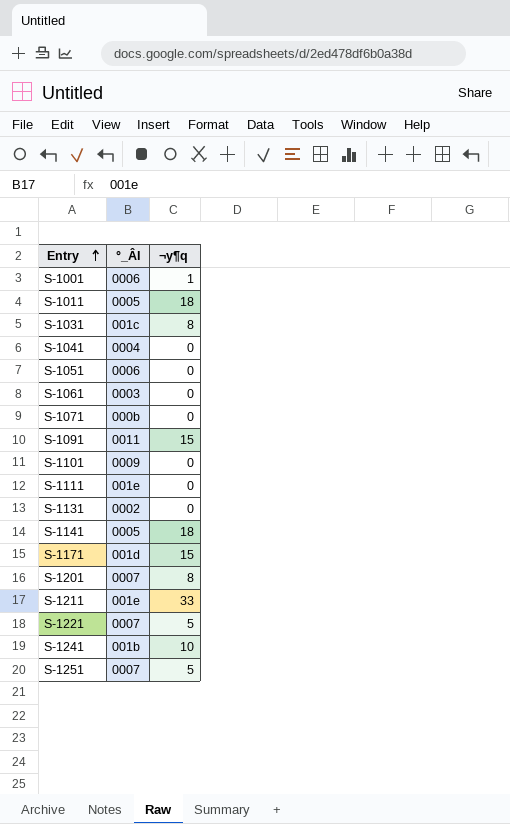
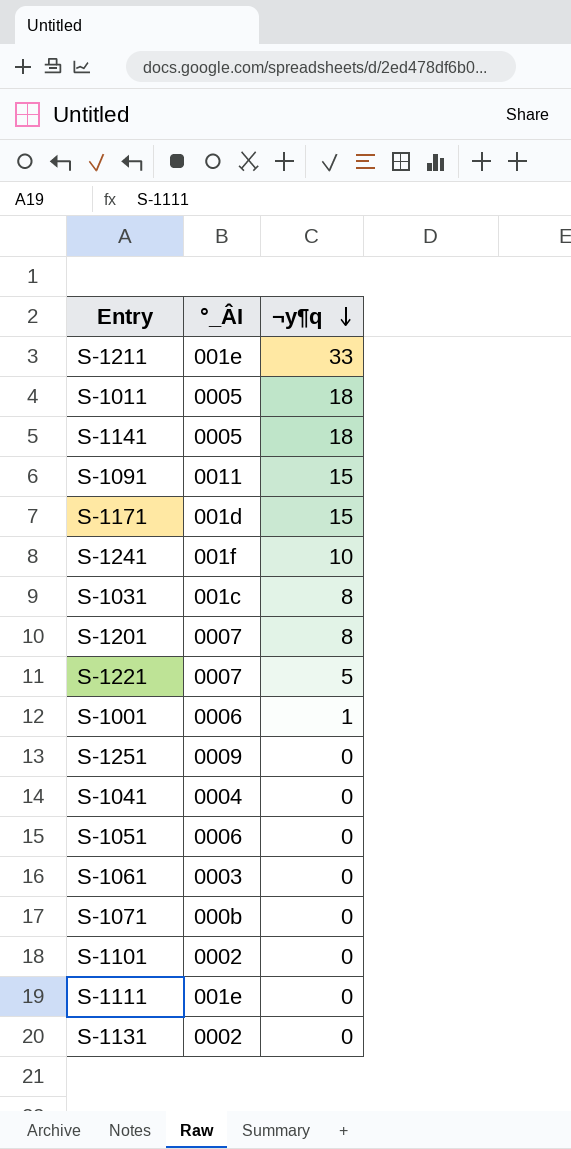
row order: Entry ascending -> ¬y¶q descending
S-1241 | °_ÂI: 001b -> 001f
S-1251 | °_ÂI: 0007 -> 0009
S-1251 | ¬y¶q: 5 -> 0
S-1101 | °_ÂI: 0009 -> 0002

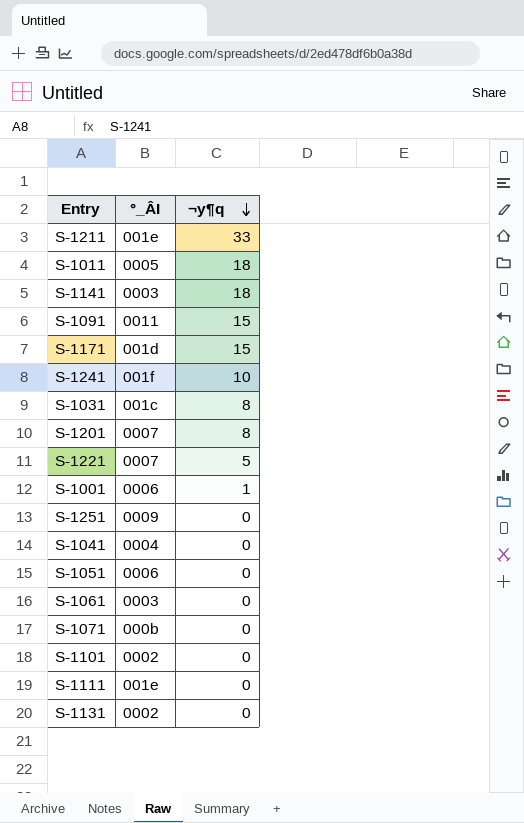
S-1141 | °_ÂI: 0005 -> 0003

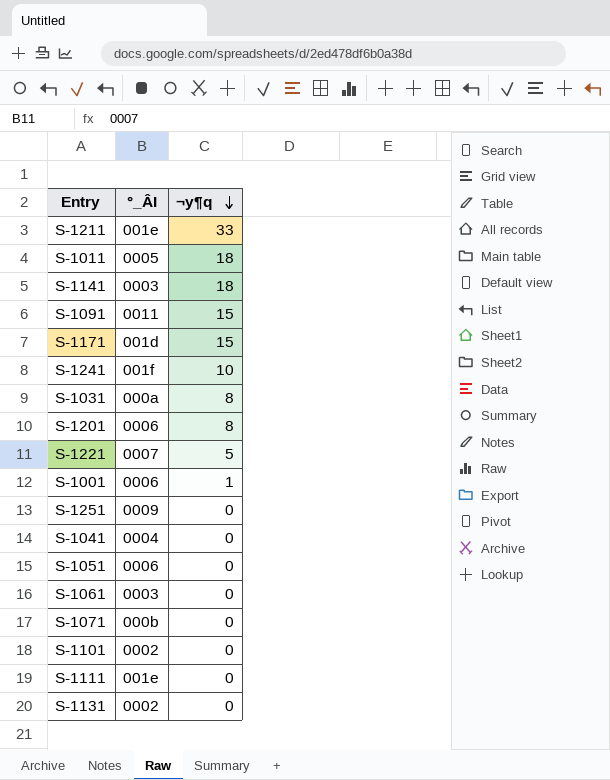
S-1031 | °_ÂI: 001c -> 000a
S-1201 | °_ÂI: 0007 -> 0006

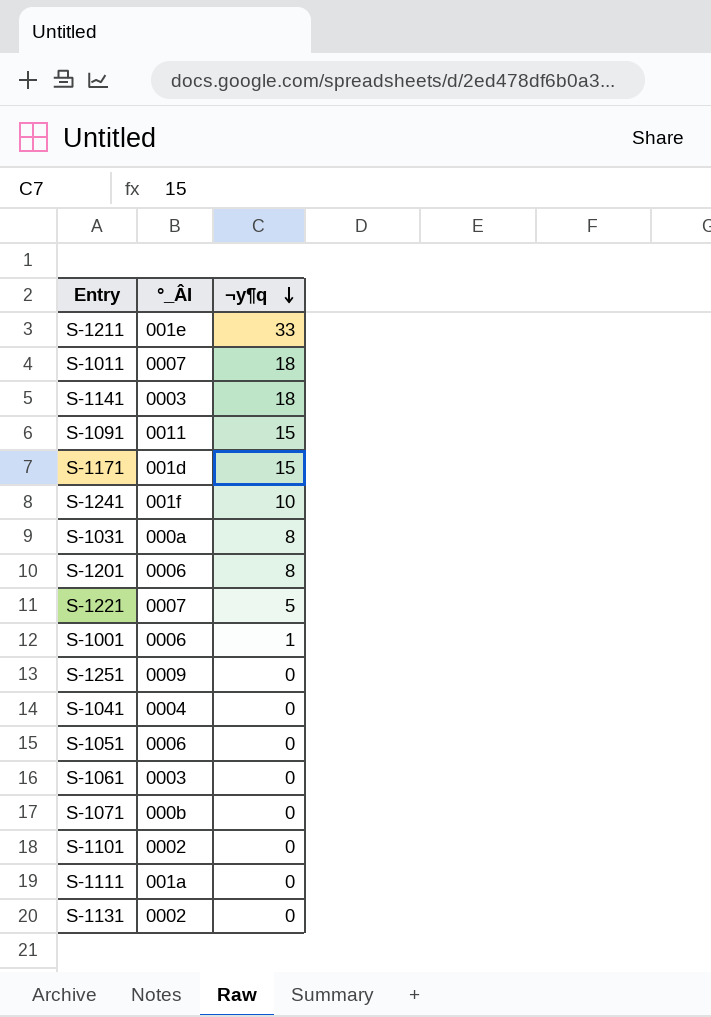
S-1011 | °_ÂI: 0005 -> 0007
S-1111 | °_ÂI: 001e -> 001a

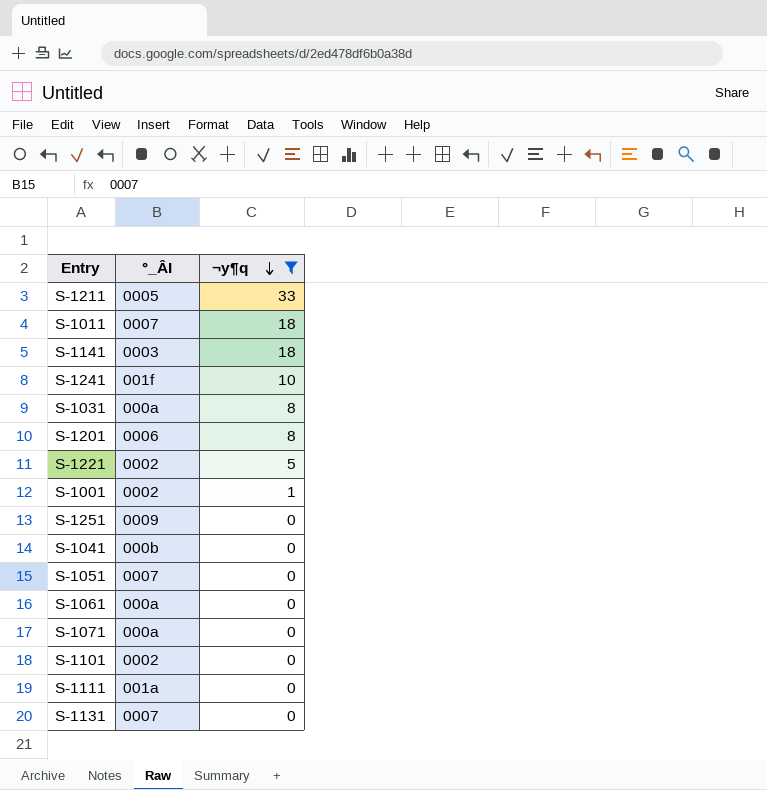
filter: none -> ¬y¶q != 15
S-1211 | °_ÂI: 001e -> 0005
S-1221 | °_ÂI: 0007 -> 0002
S-1001 | °_ÂI: 0006 -> 0002
S-1041 | °_ÂI: 0004 -> 000b
S-1051 | °_ÂI: 0006 -> 0007
S-1061 | °_ÂI: 0003 -> 000a
S-1071 | °_ÂI: 000b -> 000a
S-1131 | °_ÂI: 0002 -> 0007

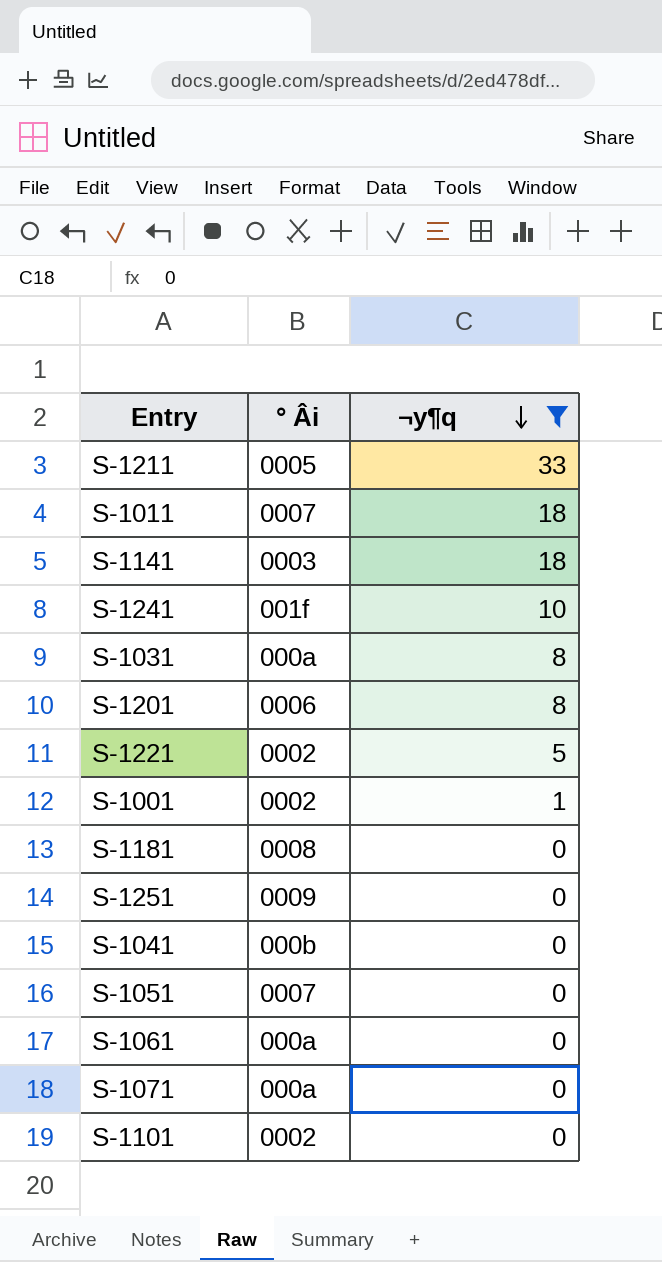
column name: °_ÂI -> ° Âi
row S-1111: 001a | 0 -> none
row S-1131: 0007 | 0 -> none
row S-1181: none -> 0008 | 0

